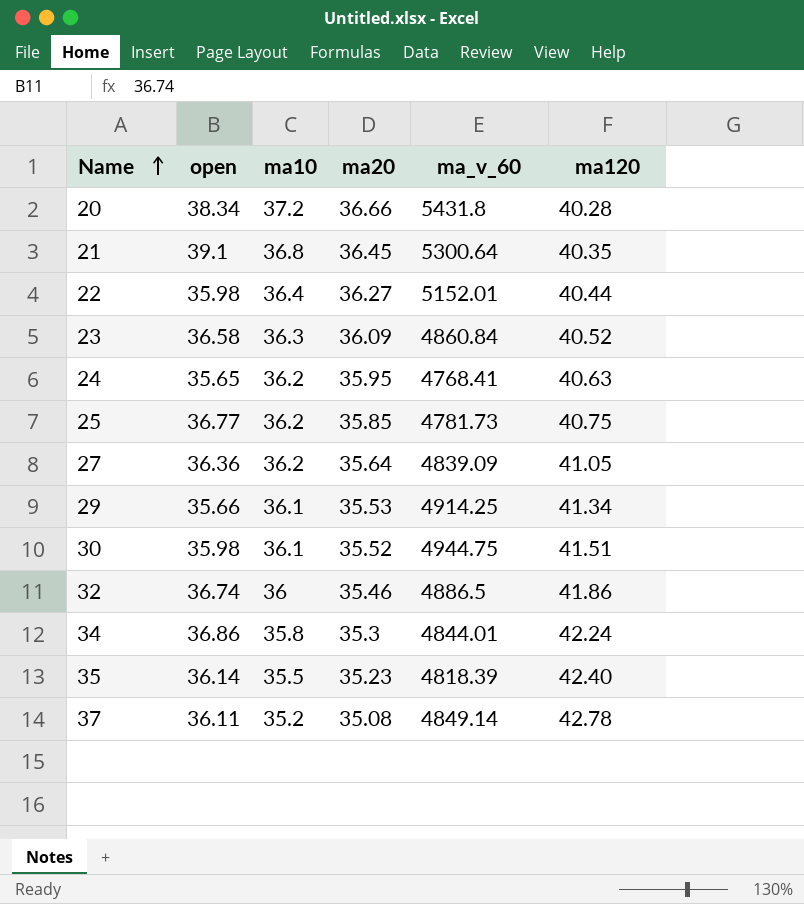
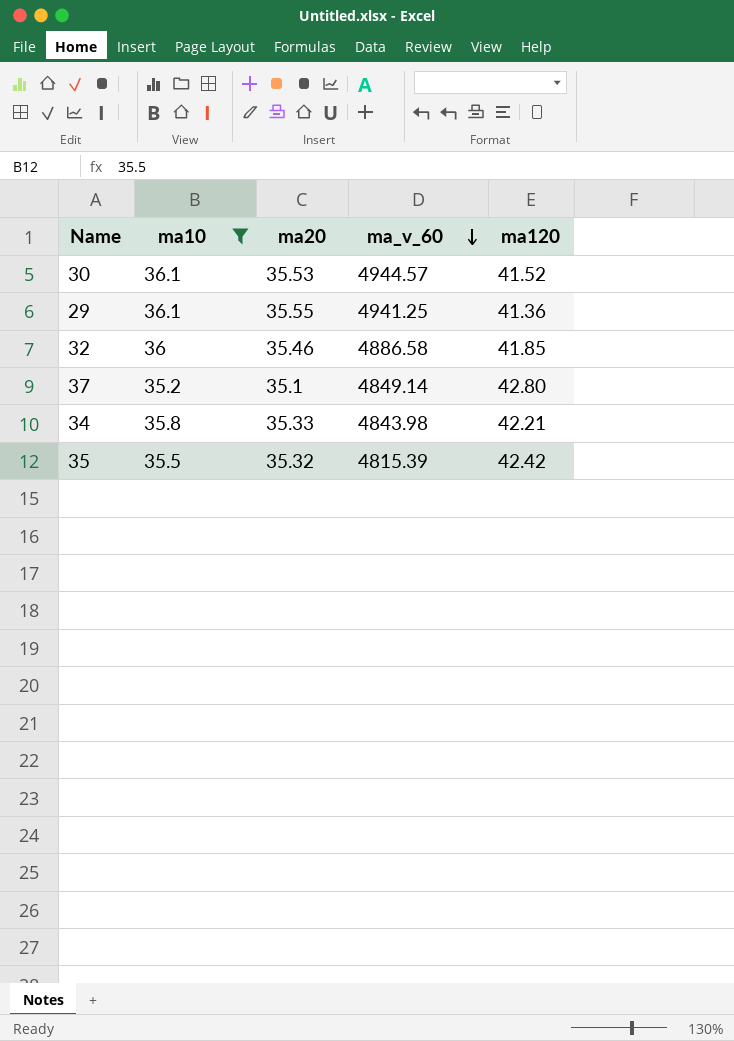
filter: none -> ma10 <= 36.1
row order: Name ascending -> ma_v_60 descending
column open | position: 2 -> none
30 | ma20: 35.52 -> 35.53
30 | ma_v_60: 4944.75 -> 4944.57
30 | ma120: 41.51 -> 41.52
29 | ma20: 35.53 -> 35.55
29 | ma_v_60: 4914.25 -> 4941.25
29 | ma120: 41.34 -> 41.36
32 | ma_v_60: 4886.5 -> 4886.58
32 | ma120: 41.86 -> 41.85
37 | ma20: 35.08 -> 35.1
37 | ma120: 42.78 -> 42.80
34 | ma20: 35.3 -> 35.33
34 | ma_v_60: 4844.01 -> 4843.98
34 | ma120: 42.24 -> 42.21
35 | ma20: 35.23 -> 35.32
35 | ma_v_60: 4818.39 -> 4815.39
35 | ma120: 42.40 -> 42.42

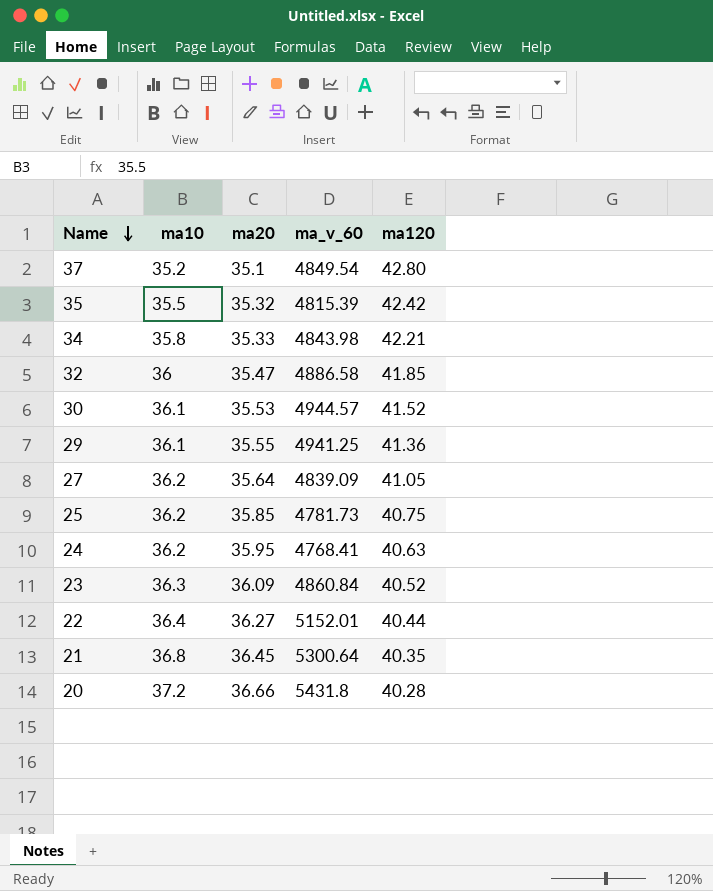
filter: ma10 <= 36.1 -> none
row order: ma_v_60 descending -> Name descending
37 | ma_v_60: 4849.14 -> 4849.54
32 | ma20: 35.46 -> 35.47

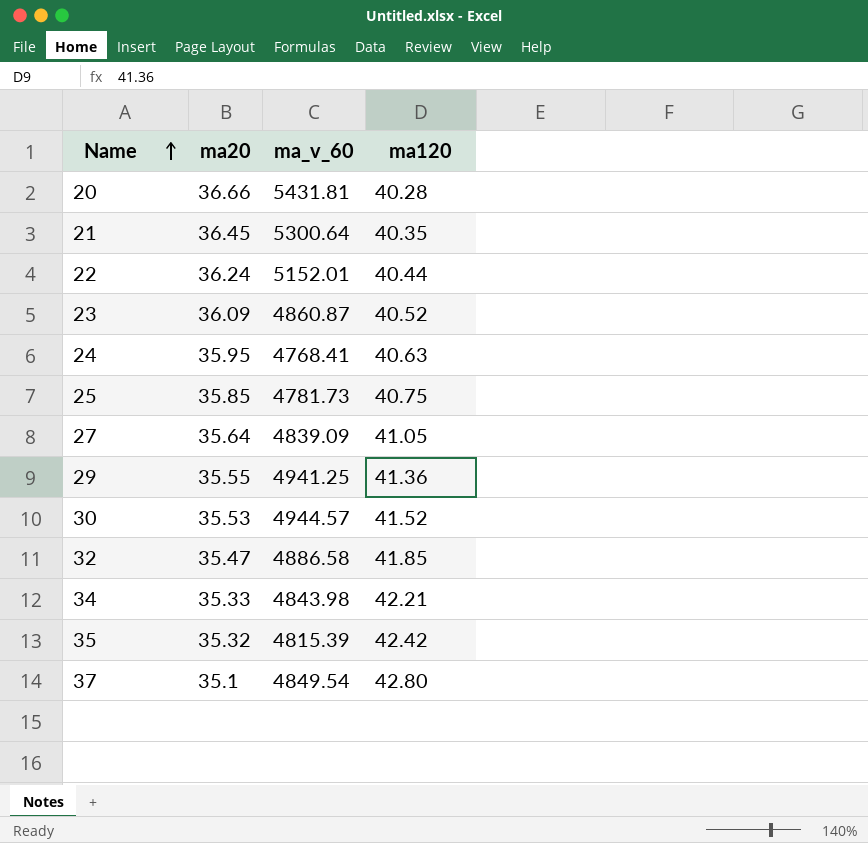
row order: Name descending -> Name ascending
column ma10 | position: 2 -> none
20 | ma_v_60: 5431.8 -> 5431.81
22 | ma20: 36.27 -> 36.24
23 | ma_v_60: 4860.84 -> 4860.87

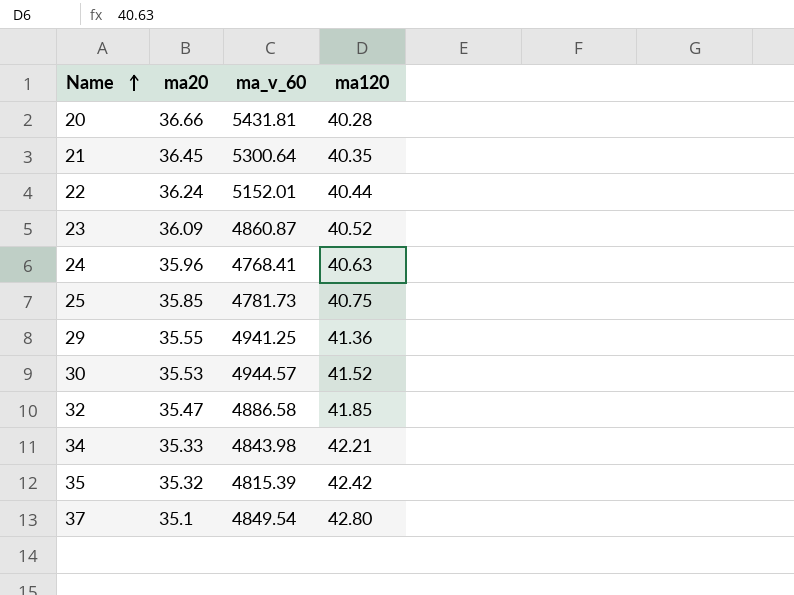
row 27: 35.64 | 4839.09 | 41.05 -> none
24 | ma20: 35.95 -> 35.96

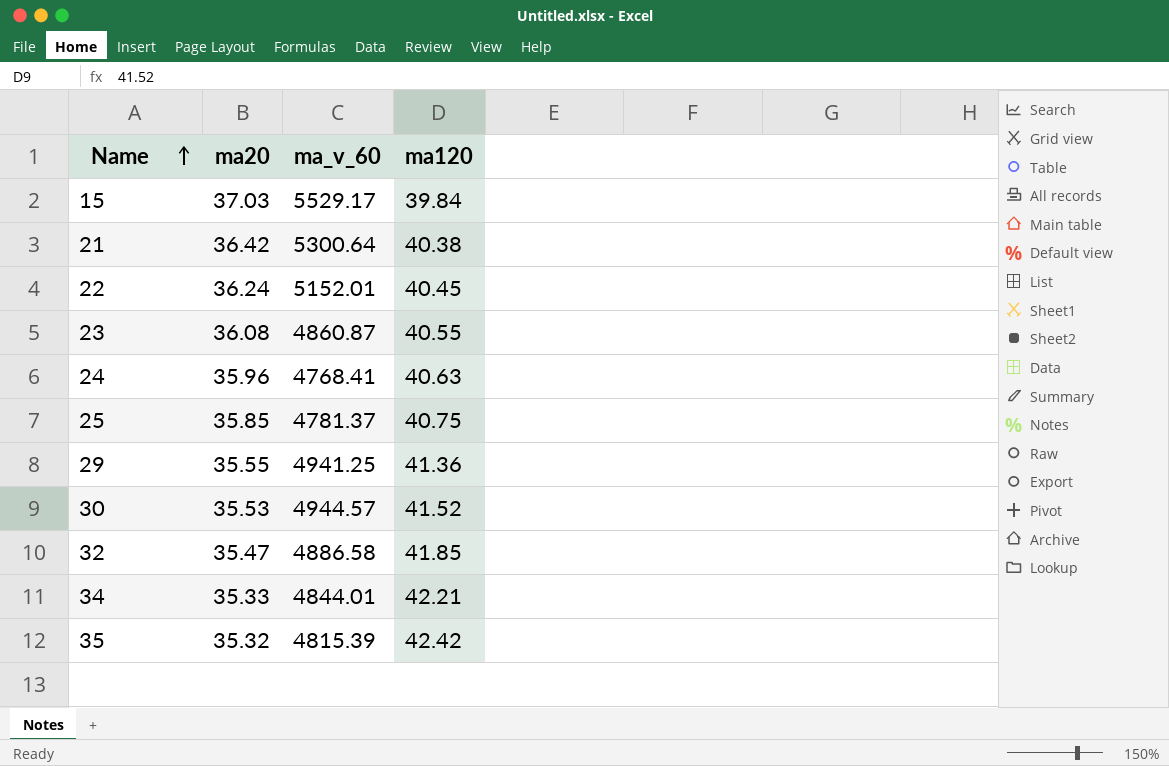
row 20: 36.66 | 5431.81 | 40.28 -> none
row 37: 35.1 | 4849.54 | 42.80 -> none
row 15: none -> 37.03 | 5529.17 | 39.84
21 | ma20: 36.45 -> 36.42
21 | ma120: 40.35 -> 40.38
22 | ma120: 40.44 -> 40.45
23 | ma20: 36.09 -> 36.08
23 | ma120: 40.52 -> 40.55
25 | ma_v_60: 4781.73 -> 4781.37
34 | ma_v_60: 4843.98 -> 4844.01

